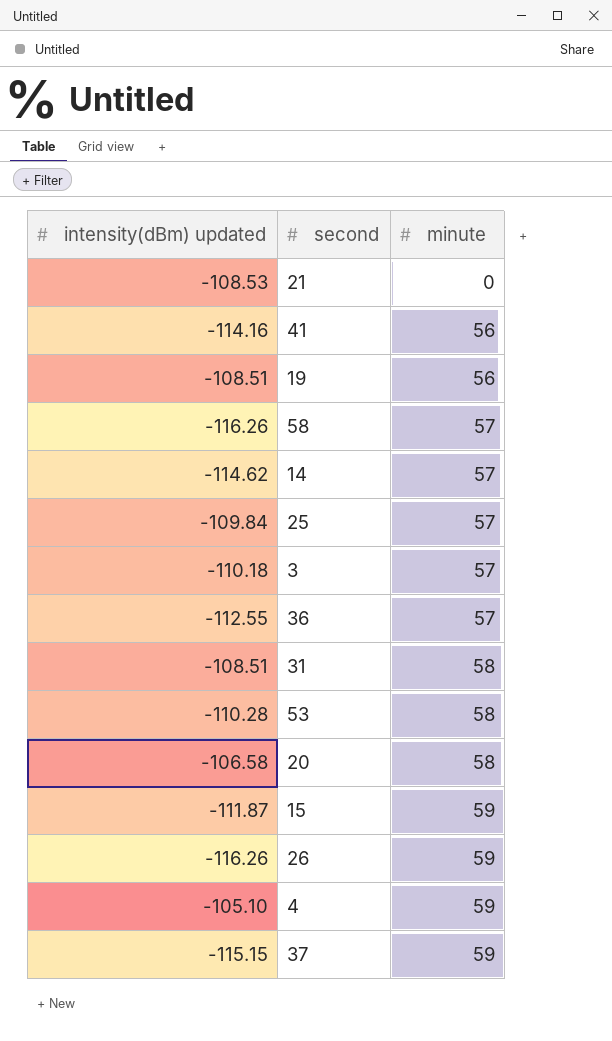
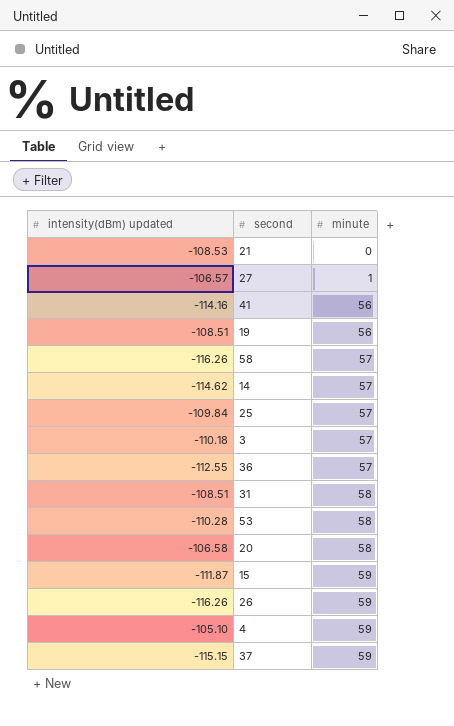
row 27: none -> -106.57 | 1

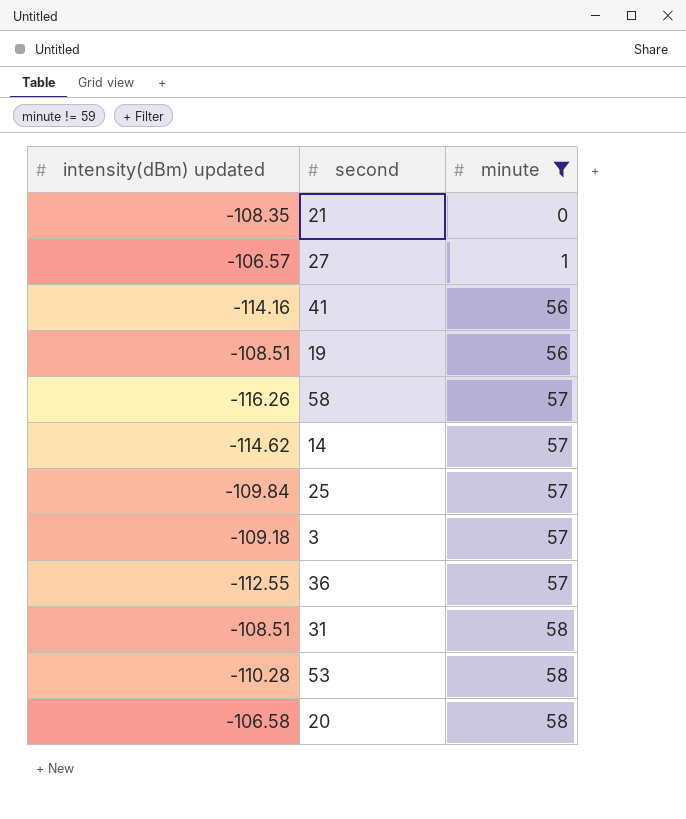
filter: none -> minute != 59
21 | intensity(dBm) updated: -108.53 -> -108.35
3 | intensity(dBm) updated: -110.18 -> -109.18

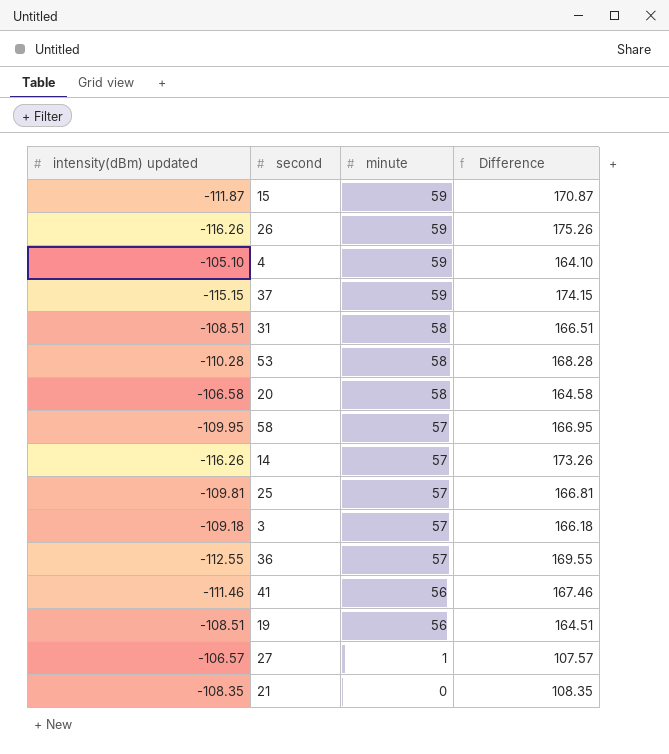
filter: minute != 59 -> none
row order: minute ascending -> minute descending
column Difference | formula: none -> [minute] - [intensity(dBm) updated]
58 | intensity(dBm) updated: -116.26 -> -109.95
14 | intensity(dBm) updated: -114.62 -> -116.26
25 | intensity(dBm) updated: -109.84 -> -109.81
41 | intensity(dBm) updated: -114.16 -> -111.46

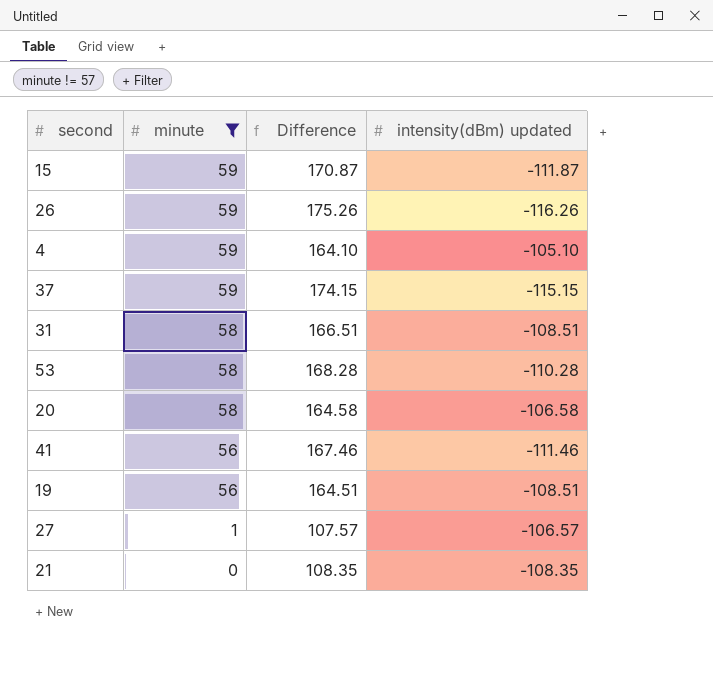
filter: none -> minute != 57
column intensity(dBm) updated | position: 1 -> 4

